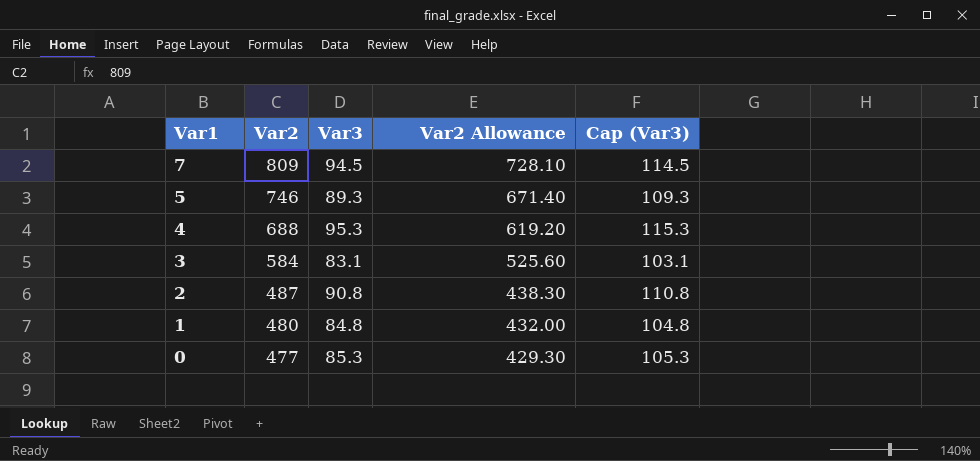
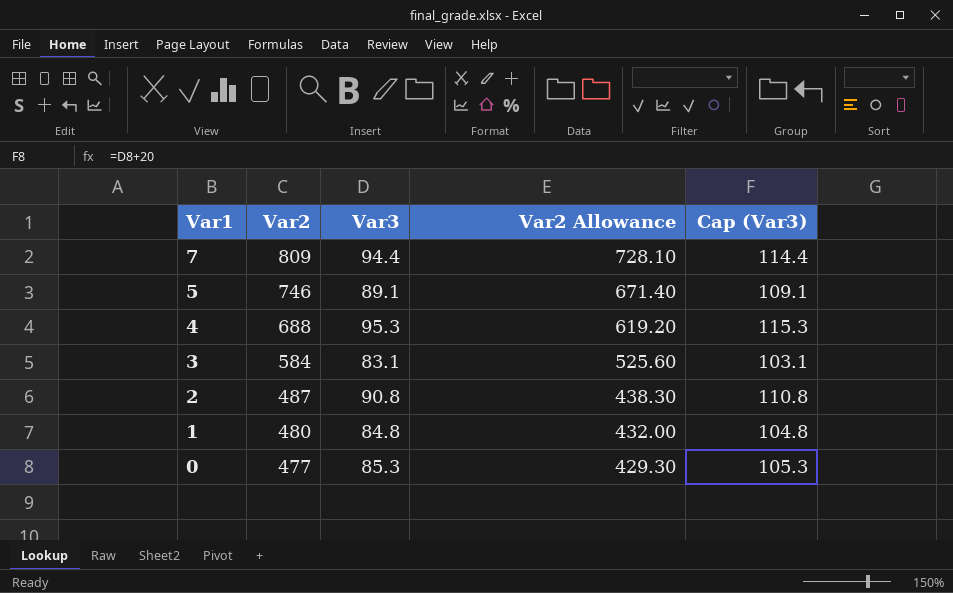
7 | Var3: 94.5 -> 94.4
7 | Cap (Var3): 114.5 -> 114.4
5 | Var3: 89.3 -> 89.1
5 | Cap (Var3): 109.3 -> 109.1

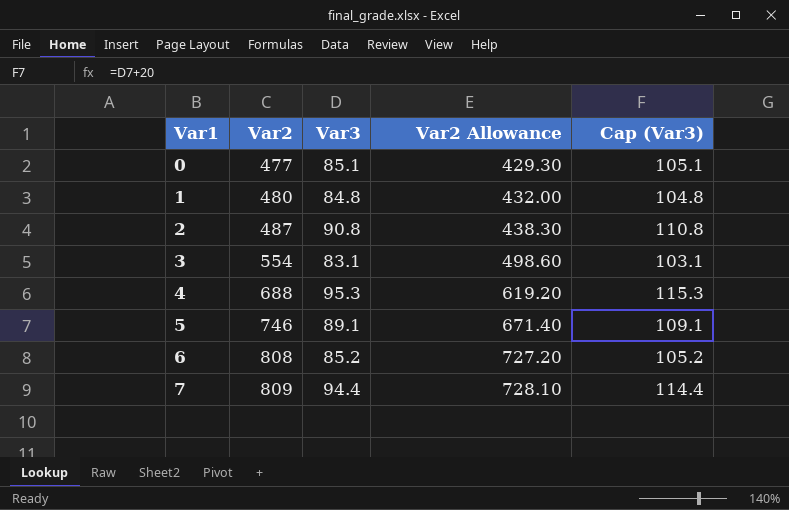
row order: Var1 descending -> Var1 ascending
0 | Var3: 85.3 -> 85.1
0 | Cap (Var3): 105.3 -> 105.1
3 | Var2: 584 -> 554
3 | Var2 Allowance: 525.60 -> 498.60
row 6: none -> 808 | 85.2 | 727.20 | 105.2

